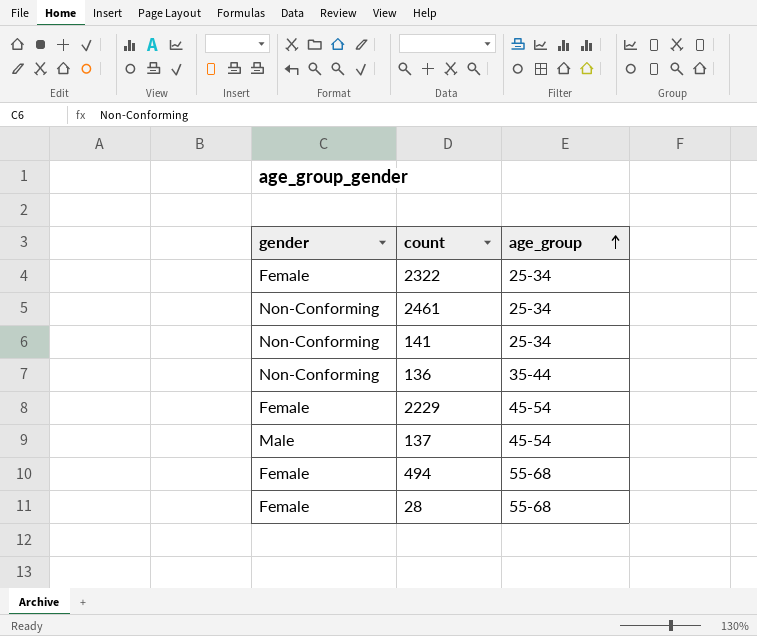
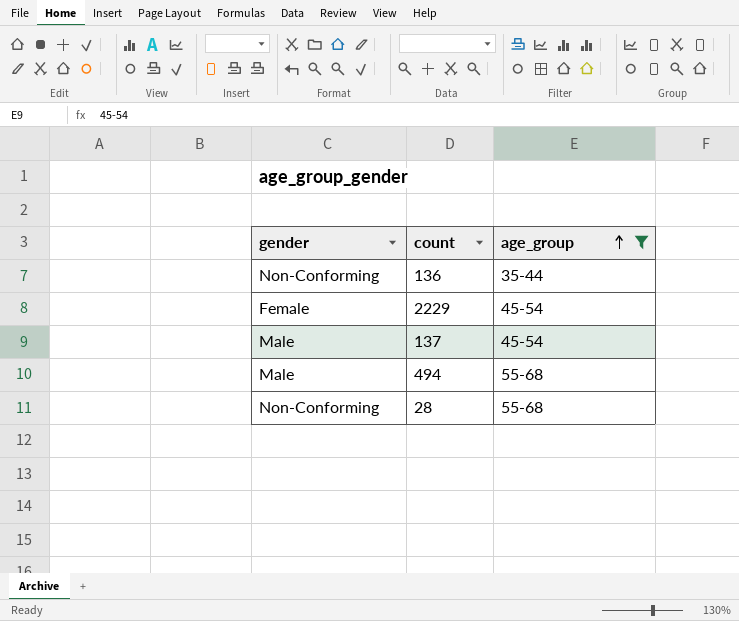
filter: none -> age_group != 25-34
494 | gender: Female -> Male
28 | gender: Female -> Non-Conforming

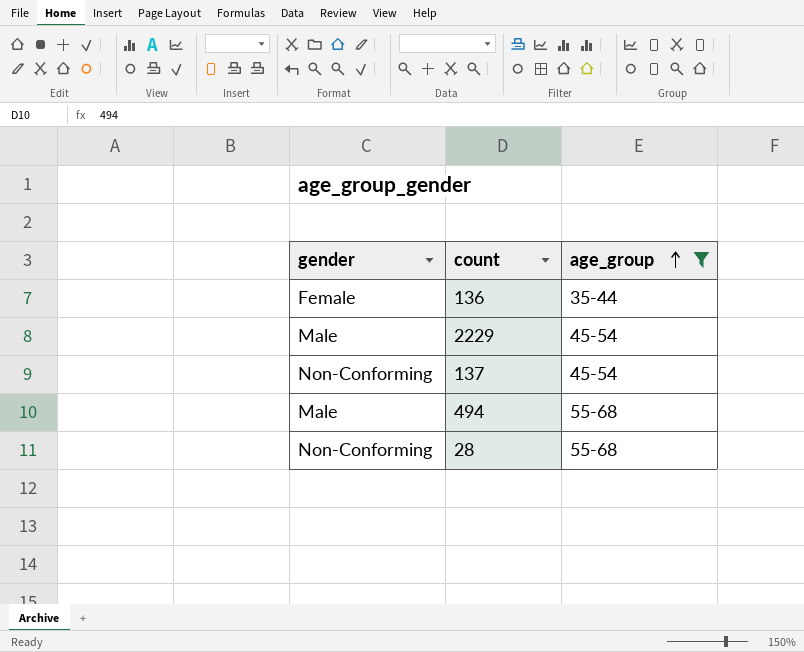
136 | gender: Non-Conforming -> Female
2229 | gender: Female -> Male
137 | gender: Male -> Non-Conforming

